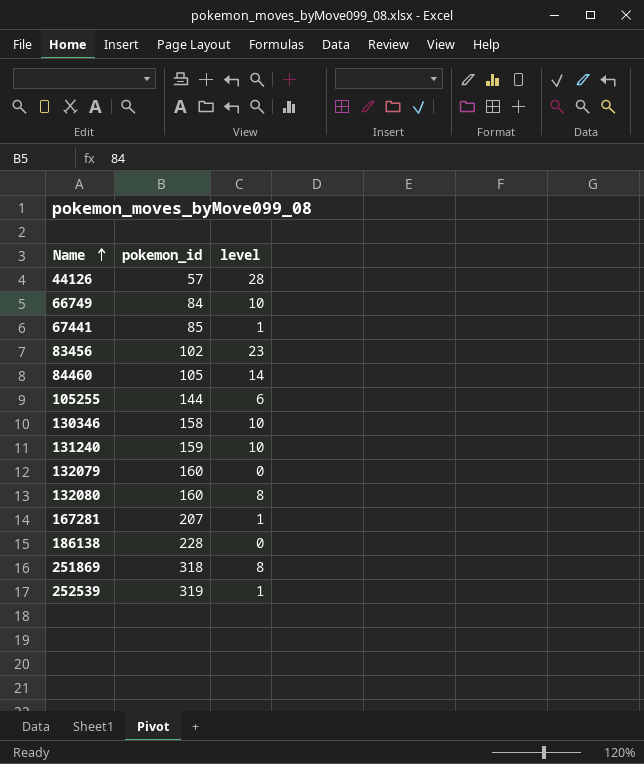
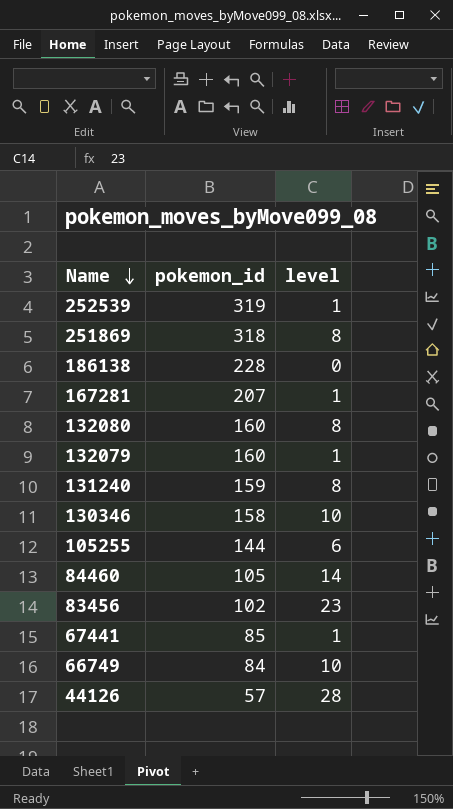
row order: Name ascending -> Name descending
132079 | level: 0 -> 1
131240 | level: 10 -> 8

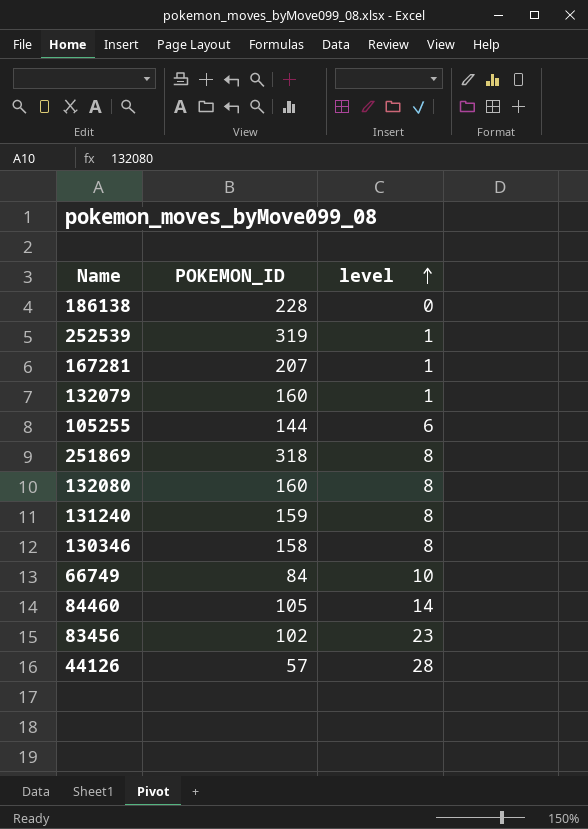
row order: Name descending -> level ascending
column name: pokemon_id -> POKEMON_ID
row 67441: 85 | 1 -> none
130346 | level: 10 -> 8

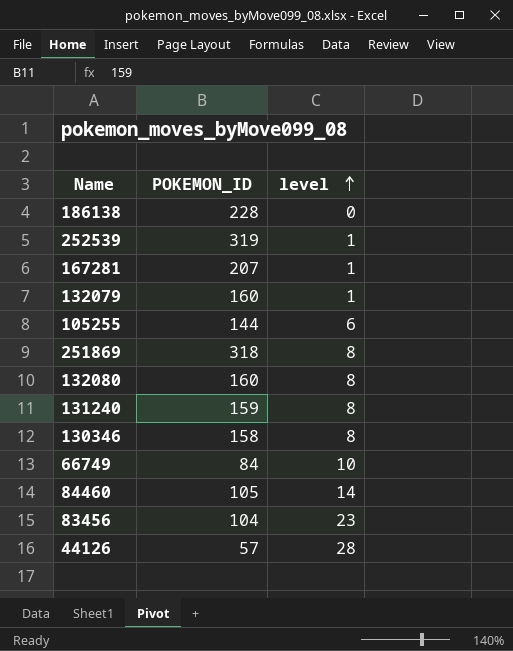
83456 | POKEMON_ID: 102 -> 104

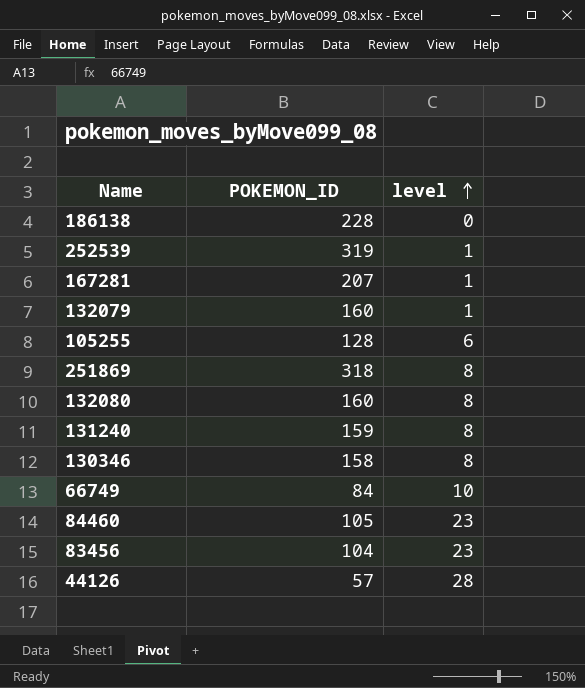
105255 | POKEMON_ID: 144 -> 128
84460 | level: 14 -> 23

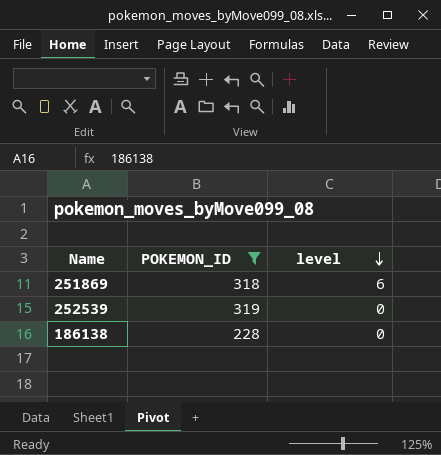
filter: none -> POKEMON_ID >= 228
row order: level ascending -> level descending
251869 | level: 8 -> 6
252539 | level: 1 -> 0

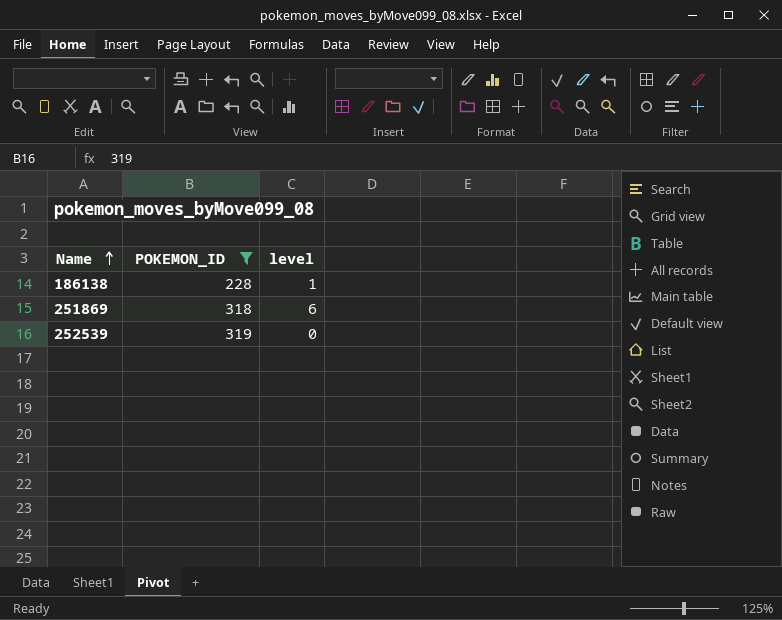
row order: level descending -> Name ascending
186138 | level: 0 -> 1

